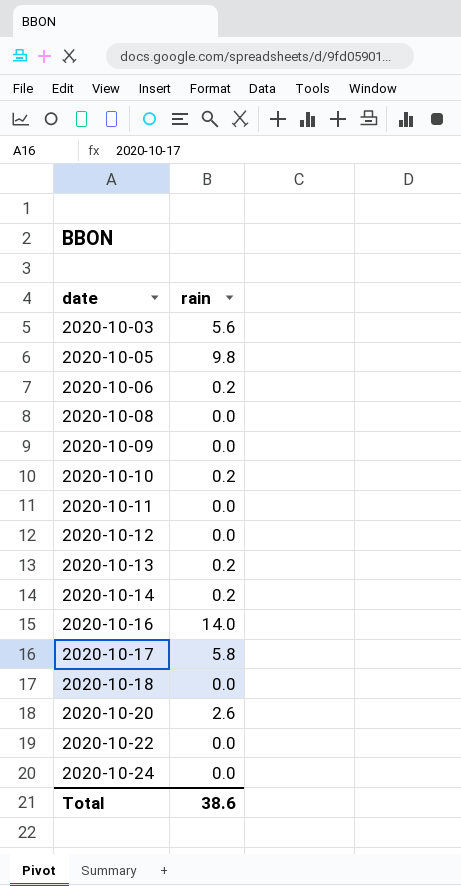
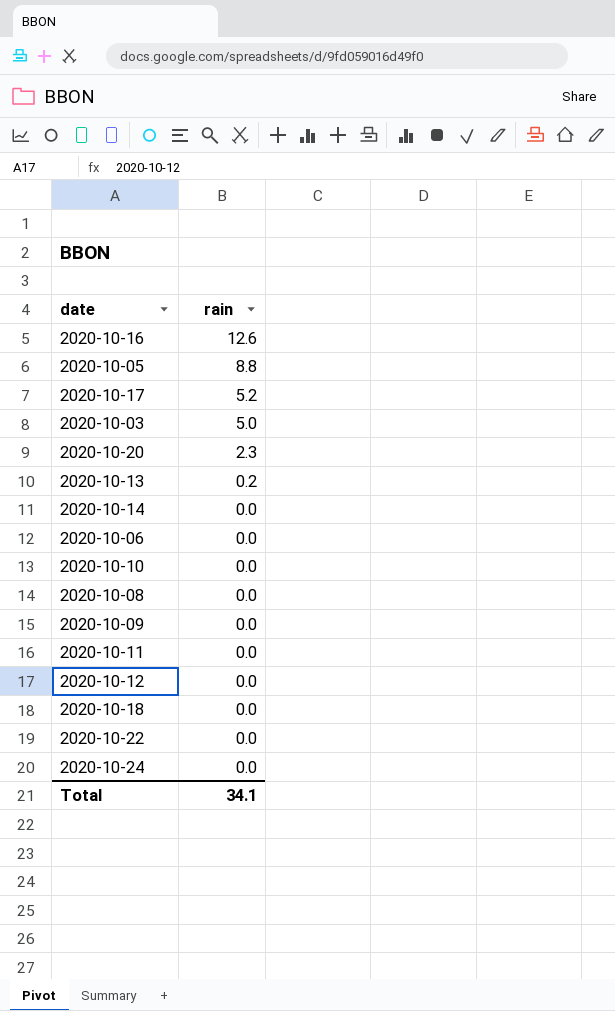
row order: date ascending -> rain descending
2020-10-16 | rain: 14.0 -> 12.6
2020-10-05 | rain: 9.8 -> 8.8
2020-10-17 | rain: 5.8 -> 5.2
2020-10-03 | rain: 5.6 -> 5.0
2020-10-20 | rain: 2.6 -> 2.3
2020-10-14 | rain: 0.2 -> 0.0
2020-10-06 | rain: 0.2 -> 0.0
2020-10-10 | rain: 0.2 -> 0.0
Total | rain: 38.6 -> 34.1

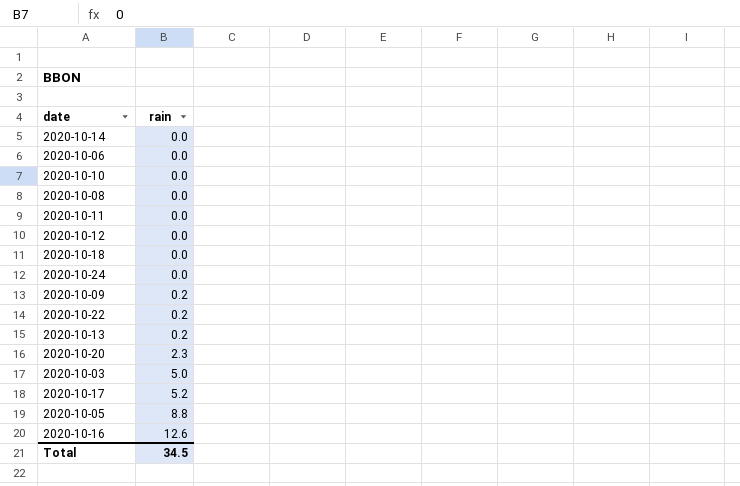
row order: rain descending -> rain ascending
2020-10-09 | rain: 0.0 -> 0.2
2020-10-22 | rain: 0.0 -> 0.2
Total | rain: 34.1 -> 34.5

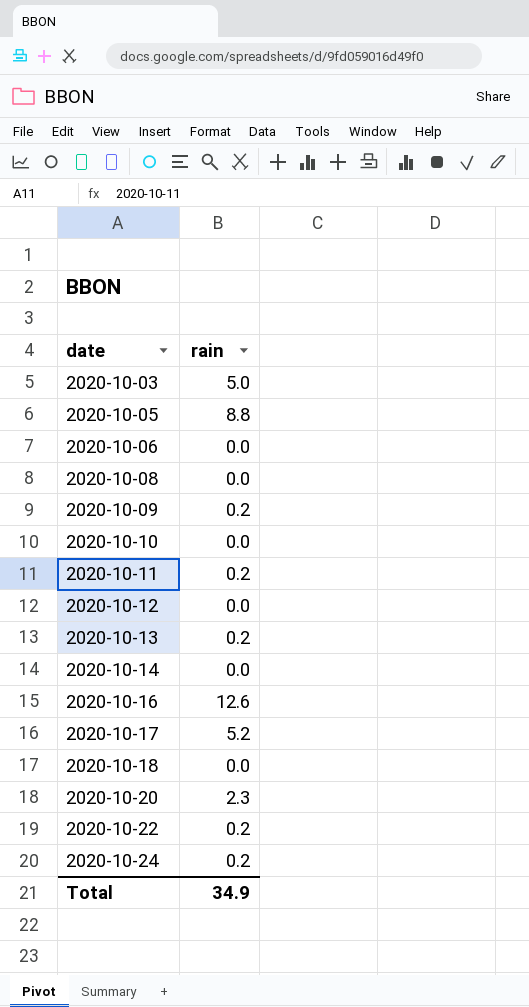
row order: rain ascending -> date ascending
2020-10-11 | rain: 0.0 -> 0.2
2020-10-24 | rain: 0.0 -> 0.2
Total | rain: 34.5 -> 34.9

